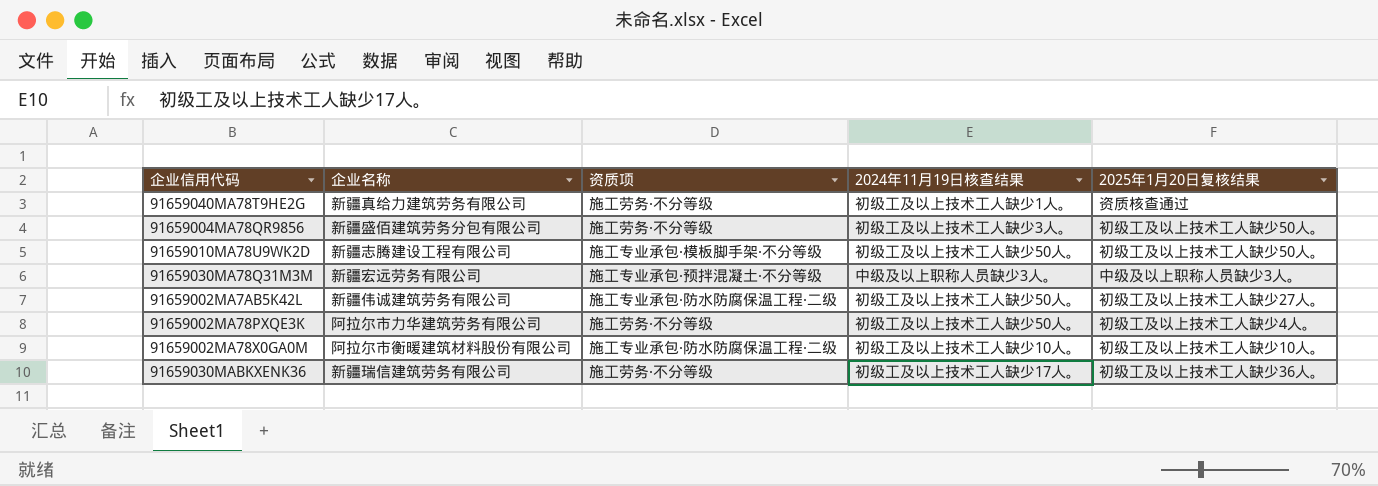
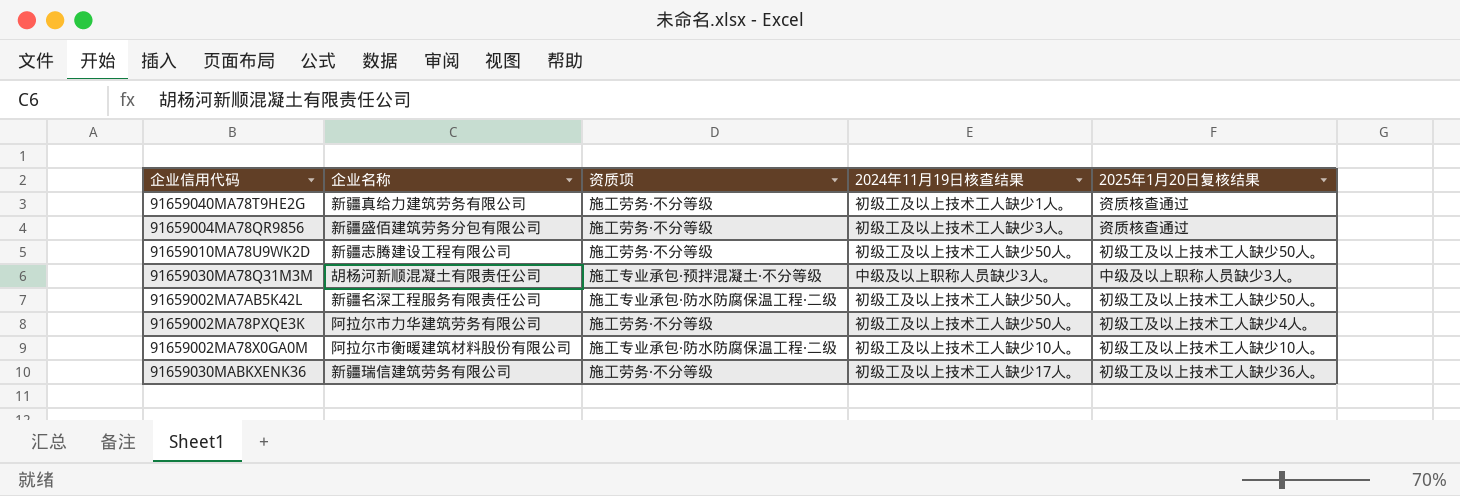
91659004MA78QR9856 | 2025年1月20日复核结果: 初级工及以上技术工人缺少50人。 -> 资质核查通过
91659010MA78U9WK2D | 资质项: 施工专业承包·模板脚手架·不分等级 -> 施工劳务·不分等级
91659030MA78Q31M3M | 企业名称: 新疆宏远劳务有限公司 -> 胡杨河新顺混凝土有限责任公司
91659002MA7AB5K42L | 企业名称: 新疆伟诚建筑劳务有限公司 -> 新疆名深工程服务有限责任公司
91659002MA7AB5K42L | 2025年1月20日复核结果: 初级工及以上技术工人缺少27人。 -> 初级工及以上技术工人缺少50人。

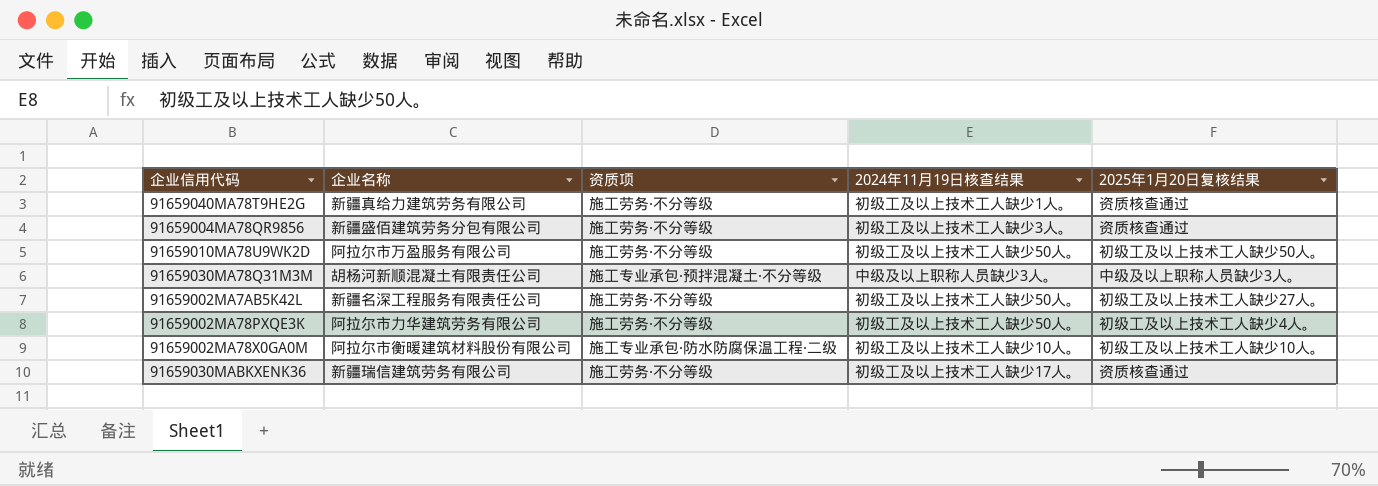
91659010MA78U9WK2D | 企业名称: 新疆志腾建设工程有限公司 -> 阿拉尔市万盈服务有限公司
91659002MA7AB5K42L | 资质项: 施工专业承包·防水防腐保温工程·二级 -> 施工劳务·不分等级
91659002MA7AB5K42L | 2025年1月20日复核结果: 初级工及以上技术工人缺少50人。 -> 初级工及以上技术工人缺少27人。
91659030MABKXENK36 | 2025年1月20日复核结果: 初级工及以上技术工人缺少36人。 -> 资质核查通过

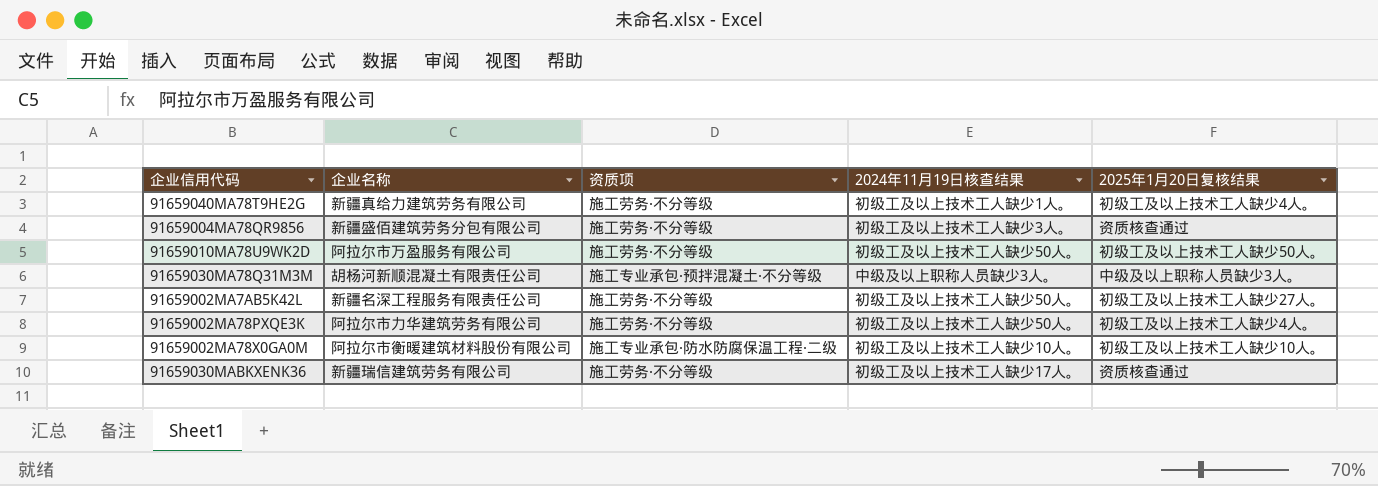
91659040MA78T9HE2G | 2025年1月20日复核结果: 资质核查通过 -> 初级工及以上技术工人缺少4人。

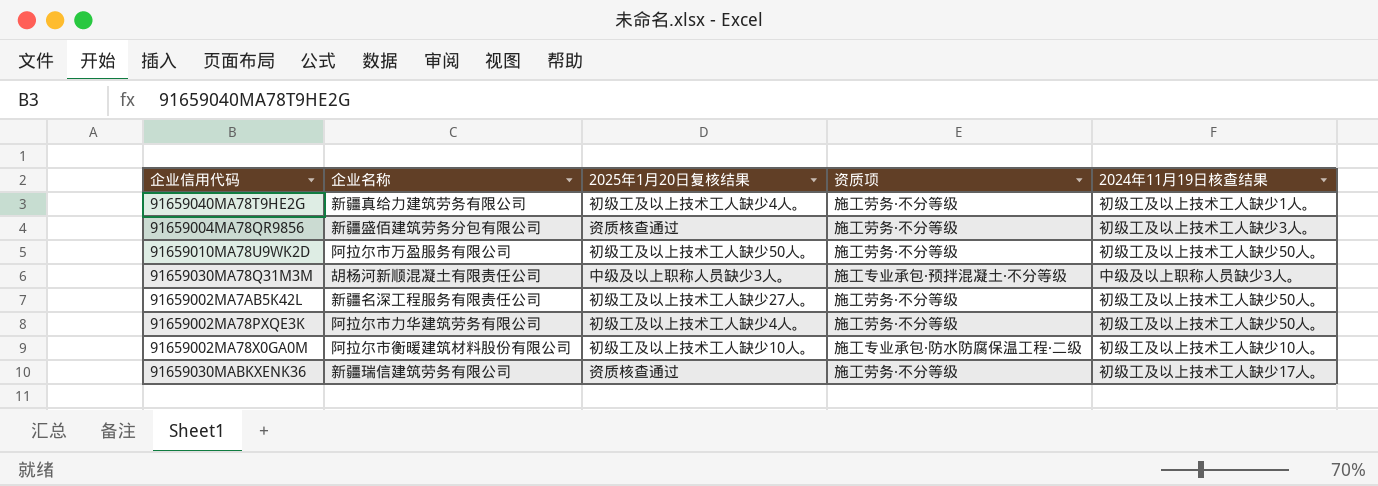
column 2025年1月20日复核结果 | position: 5 -> 3

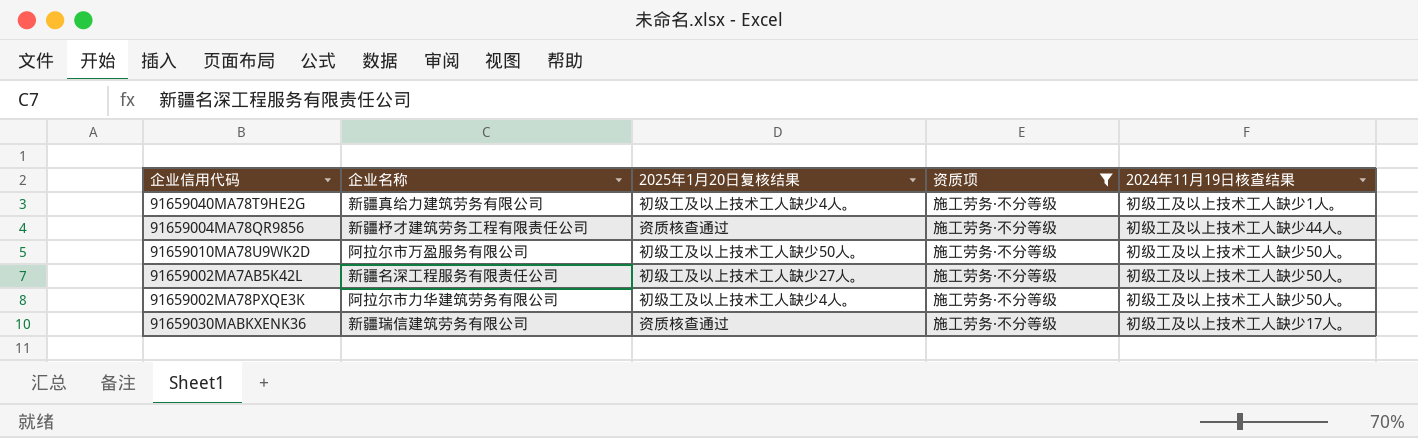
filter: none -> 资质项 = 施工劳务·不分等级
91659004MA78QR9856 | 企业名称: 新疆盛佰建筑劳务分包有限公司 -> 新疆杼才建筑劳务工程有限责任公司
91659004MA78QR9856 | 2024年11月19日核查结果: 初级工及以上技术工人缺少3人。 -> 初级工及以上技术工人缺少44人。

